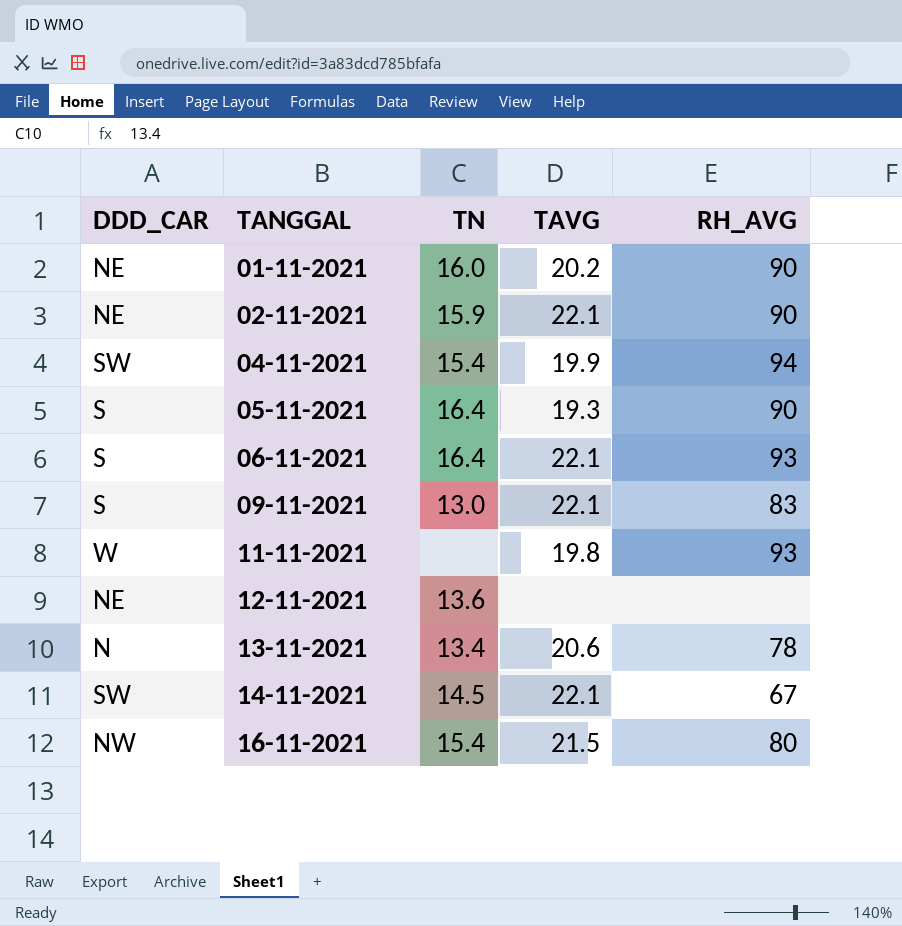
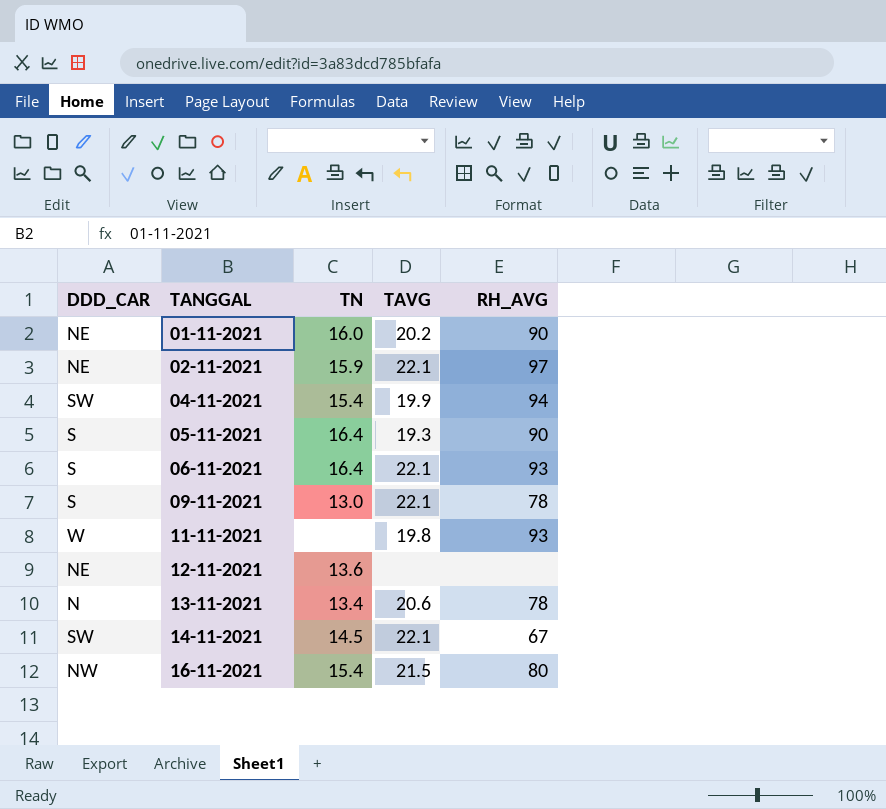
02-11-2021 | RH_AVG: 90 -> 97
09-11-2021 | RH_AVG: 83 -> 78

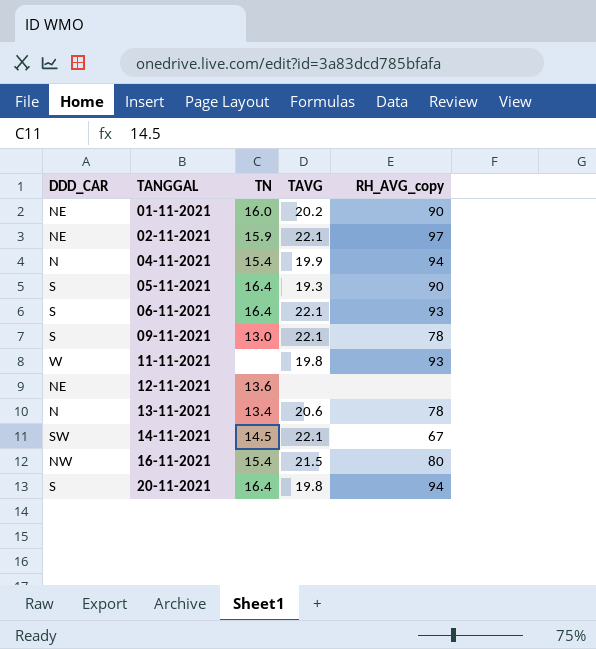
column name: RH_AVG -> RH_AVG_copy
04-11-2021 | DDD_CAR: SW -> N
row 20-11-2021: none -> S | 16.4 | 19.8 | 94

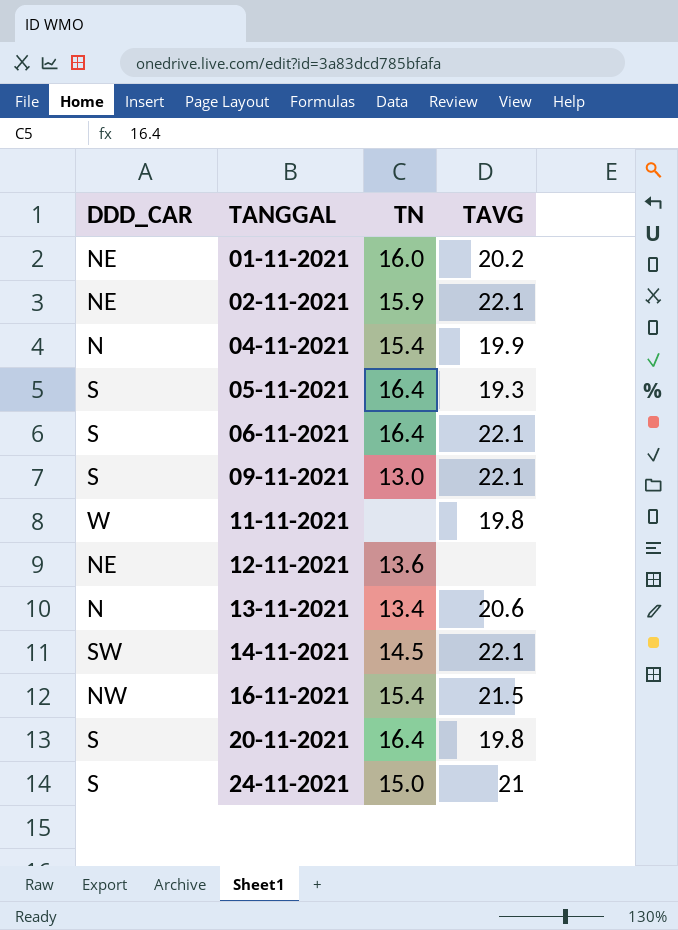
column RH_AVG_copy | position: 5 -> none
row 24-11-2021: none -> S | 15.0 | 21

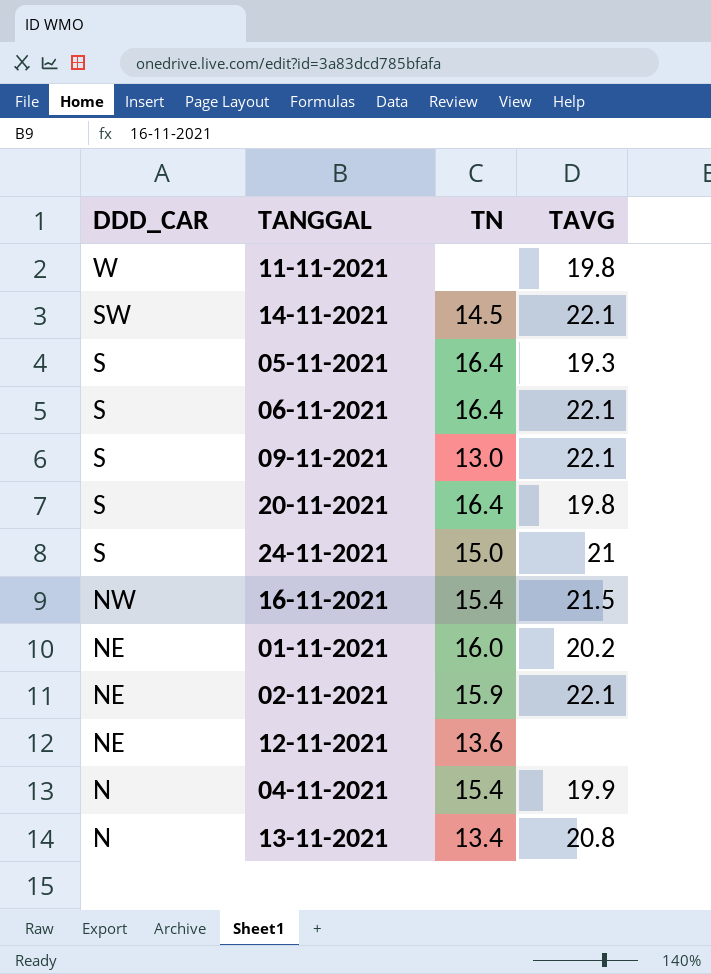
row order: TANGGAL ascending -> DDD_CAR descending
13-11-2021 | TAVG: 20.6 -> 20.8

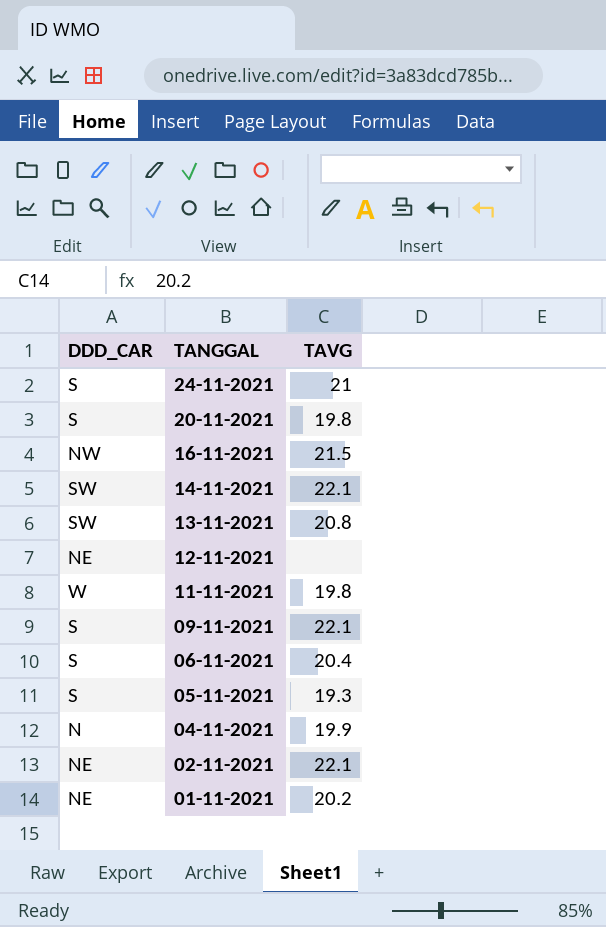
row order: DDD_CAR descending -> TANGGAL descending
column TN | position: 3 -> none
13-11-2021 | DDD_CAR: N -> SW
06-11-2021 | TAVG: 22.1 -> 20.4

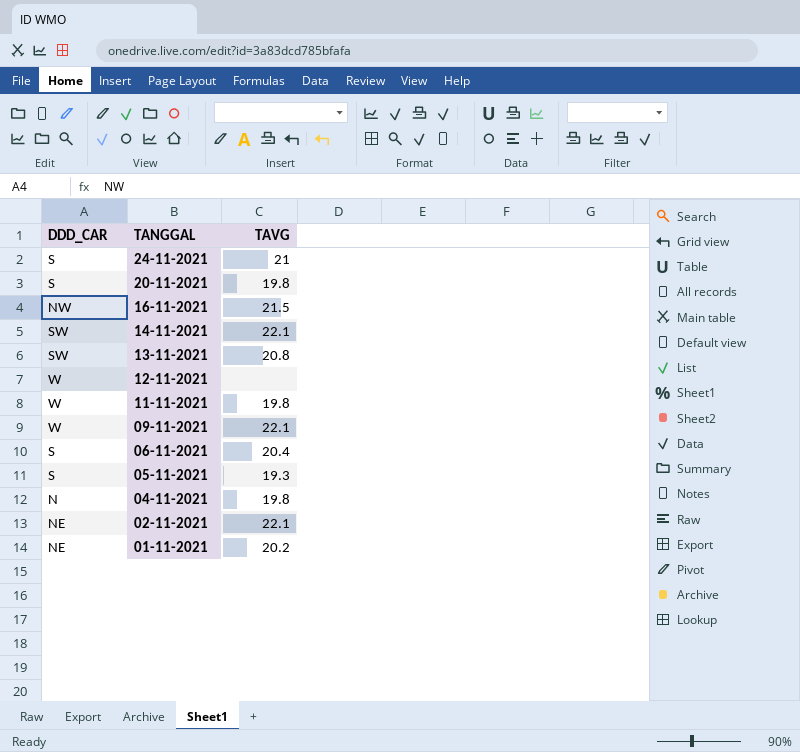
12-11-2021 | DDD_CAR: NE -> W
09-11-2021 | DDD_CAR: S -> W
04-11-2021 | TAVG: 19.9 -> 19.8

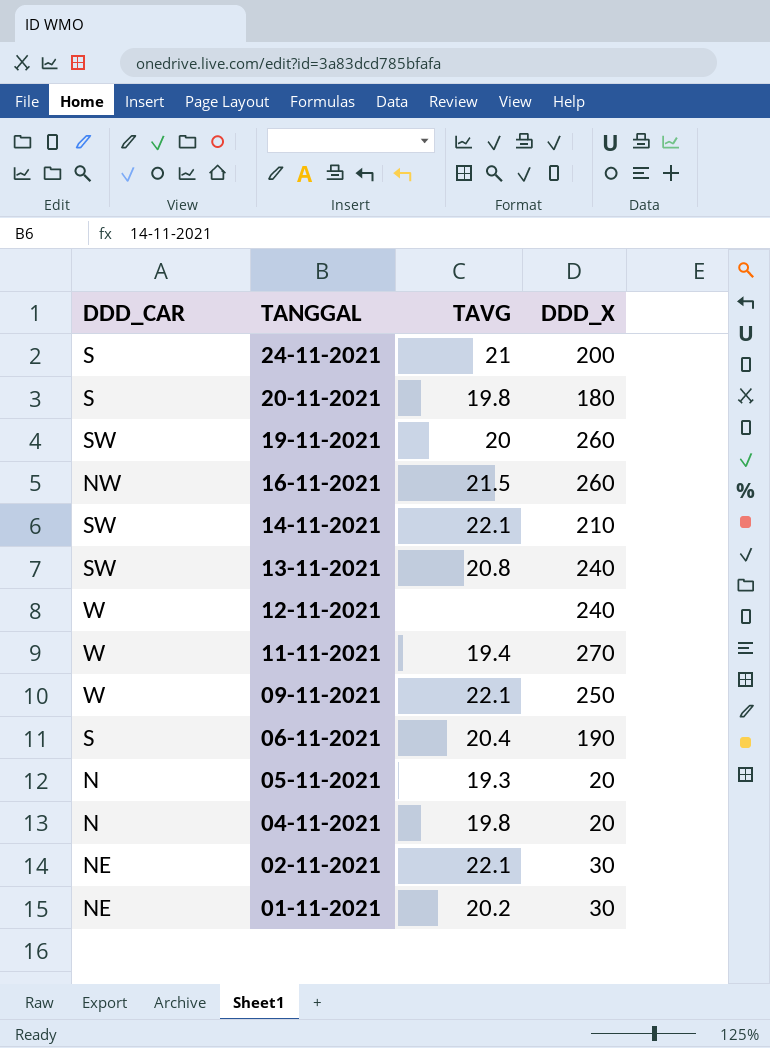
column DDD_X | position: none -> 4
row 19-11-2021: none -> SW | 20 | 260
11-11-2021 | TAVG: 19.8 -> 19.4
05-11-2021 | DDD_CAR: S -> N

